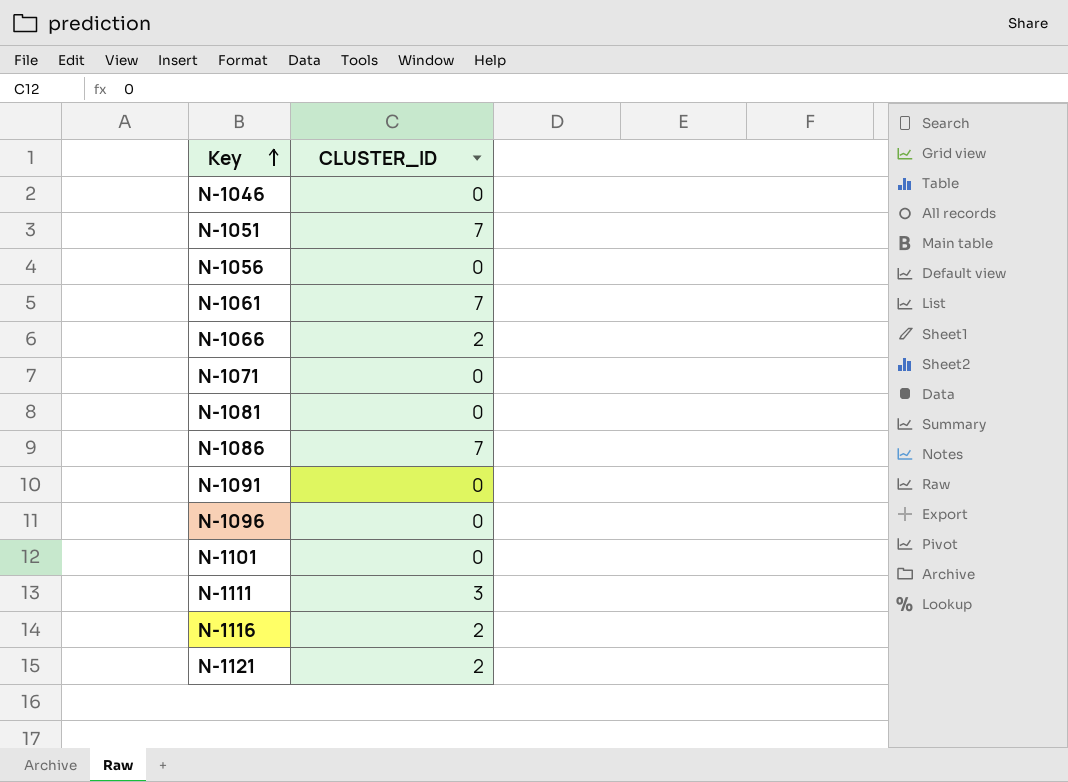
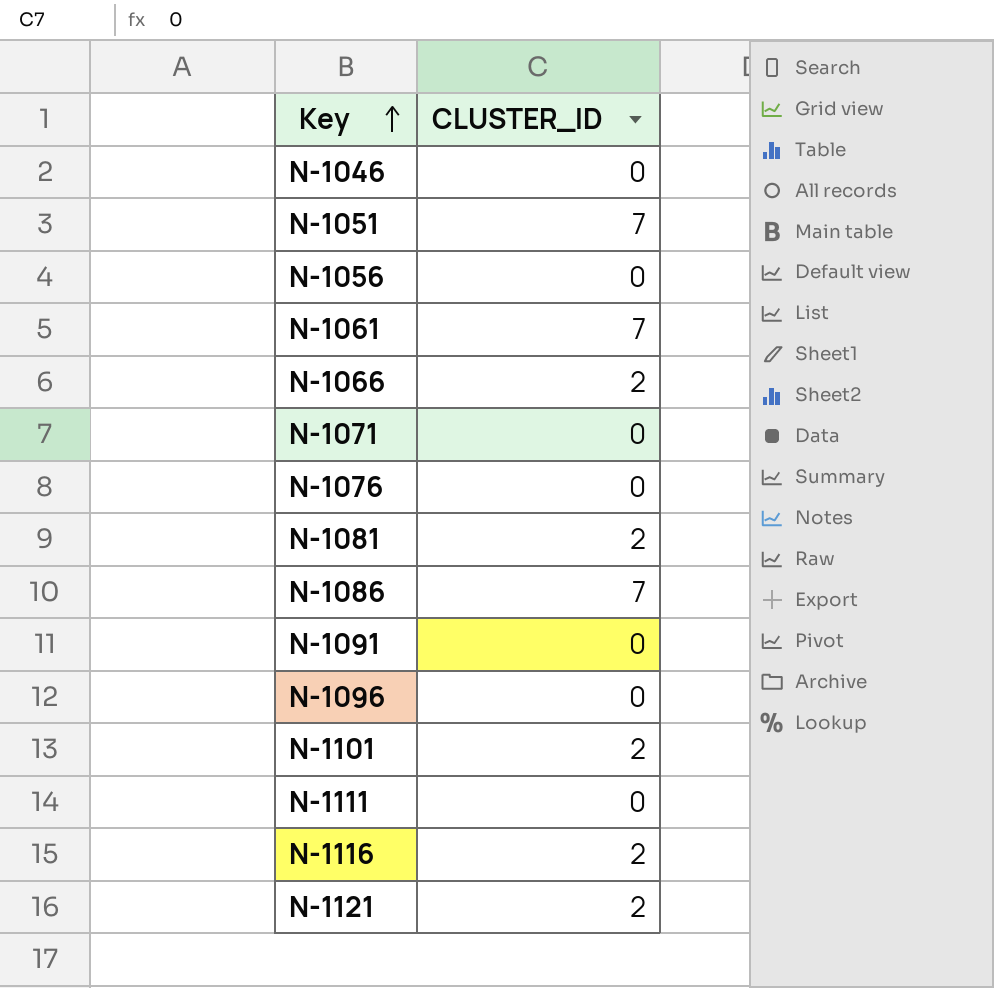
row N-1076: none -> 0
N-1081 | CLUSTER_ID: 0 -> 2
N-1101 | CLUSTER_ID: 0 -> 2
N-1111 | CLUSTER_ID: 3 -> 0

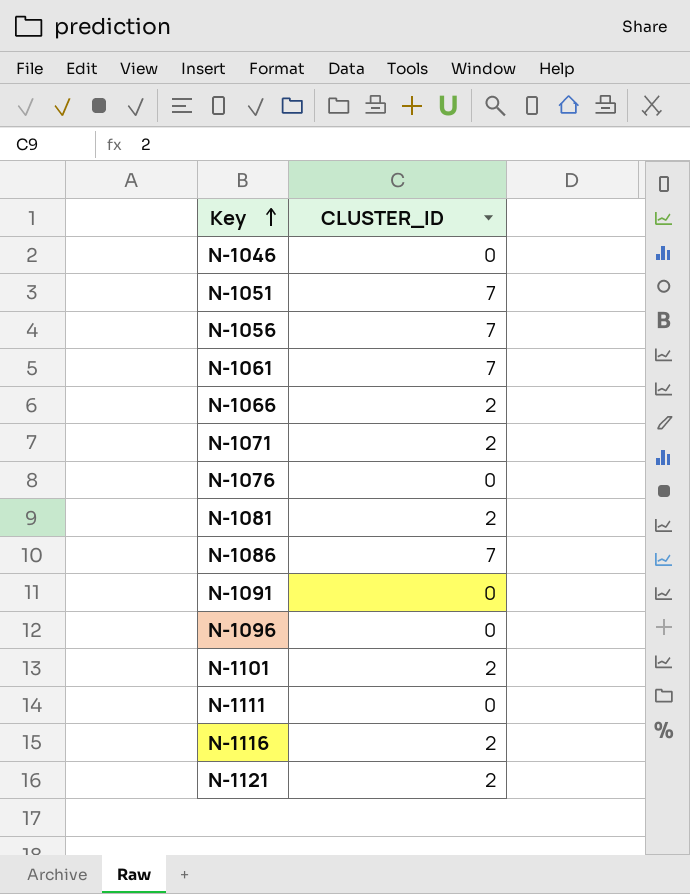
N-1056 | CLUSTER_ID: 0 -> 7
N-1071 | CLUSTER_ID: 0 -> 2

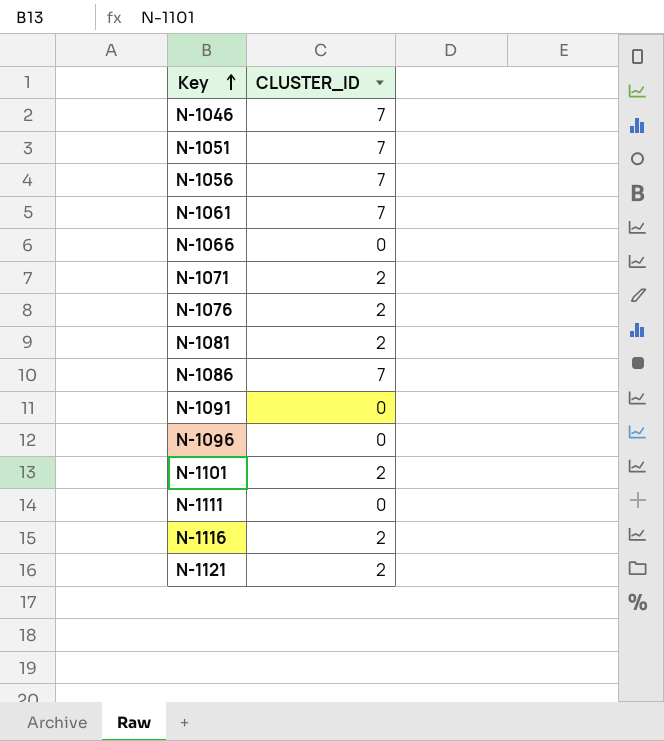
N-1046 | CLUSTER_ID: 0 -> 7
N-1066 | CLUSTER_ID: 2 -> 0
N-1076 | CLUSTER_ID: 0 -> 2

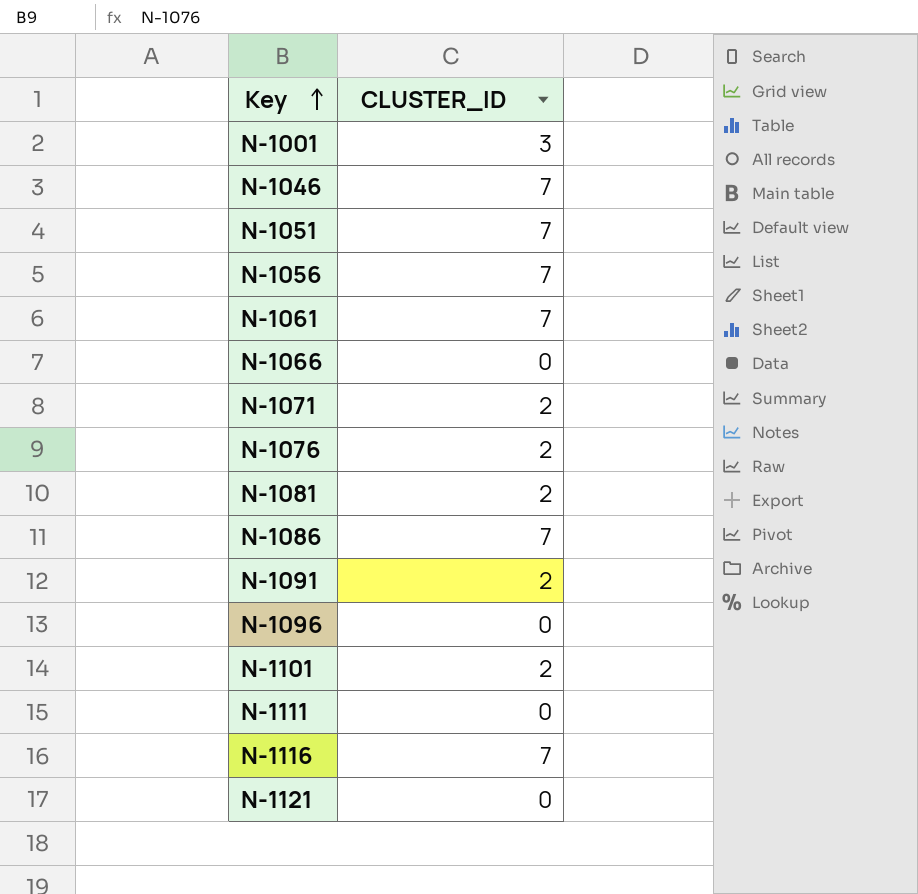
row N-1001: none -> 3
N-1091 | CLUSTER_ID: 0 -> 2
N-1116 | CLUSTER_ID: 2 -> 7
N-1121 | CLUSTER_ID: 2 -> 0

